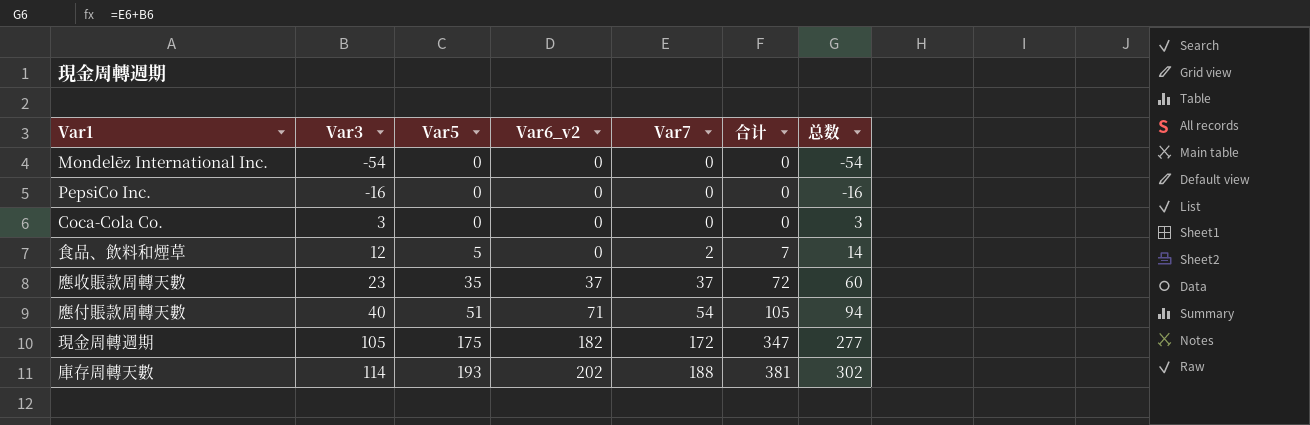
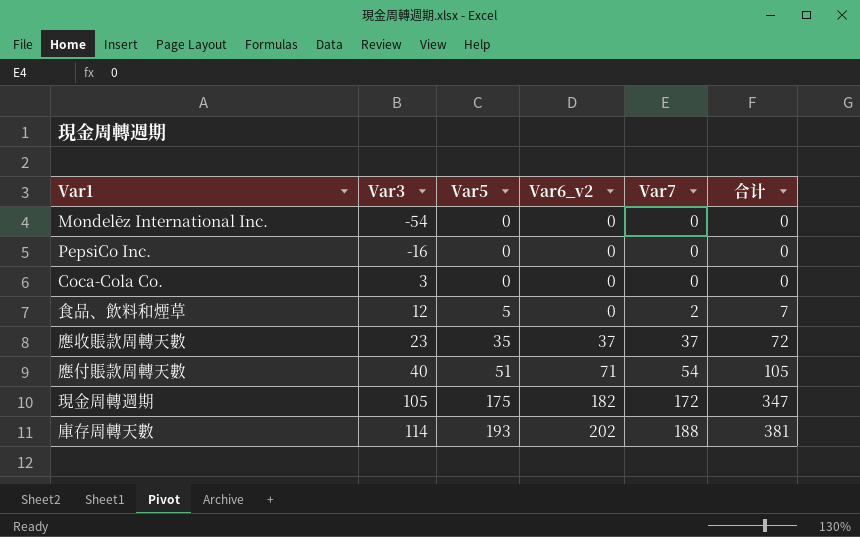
column 总数 | formula: [Var3] + [Var7] -> none

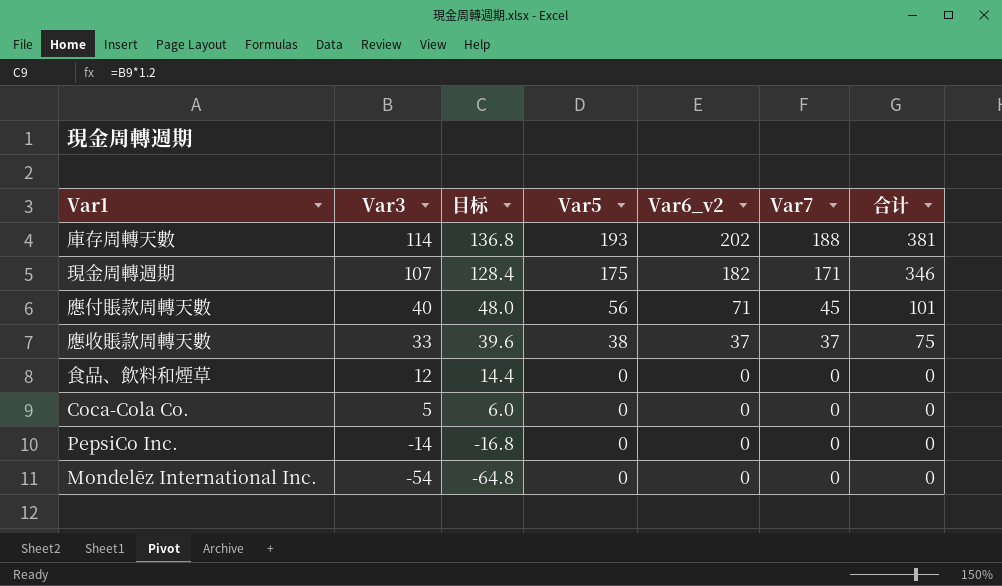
row order: Var3 ascending -> Var3 descending
column 目标 | formula: none -> [Var3] * 1.2
現金周轉週期 | Var3: 105 -> 107
現金周轉週期 | Var7: 172 -> 171
現金周轉週期 | 合计: 347 -> 346
應付賬款周轉天數 | Var5: 51 -> 56
應付賬款周轉天數 | Var7: 54 -> 45
應付賬款周轉天數 | 合计: 105 -> 101
應收賬款周轉天數 | Var3: 23 -> 33
應收賬款周轉天數 | Var5: 35 -> 38
應收賬款周轉天數 | 合计: 72 -> 75
食品、飲料和煙草 | Var5: 5 -> 0
食品、飲料和煙草 | Var7: 2 -> 0
食品、飲料和煙草 | 合计: 7 -> 0
Coca-Cola Co. | Var3: 3 -> 5
PepsiCo Inc. | Var3: -16 -> -14

